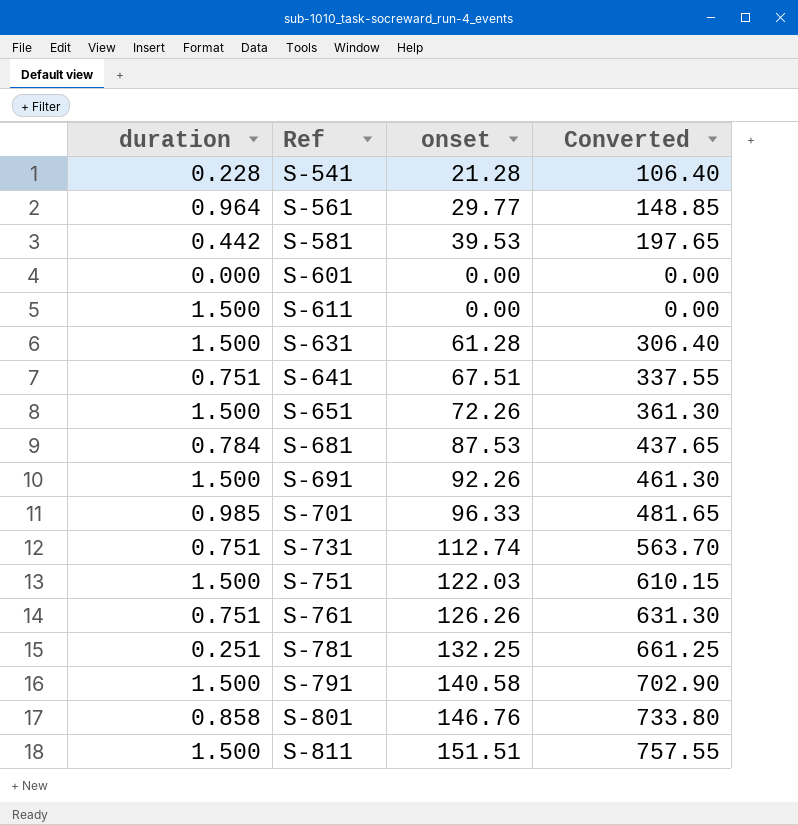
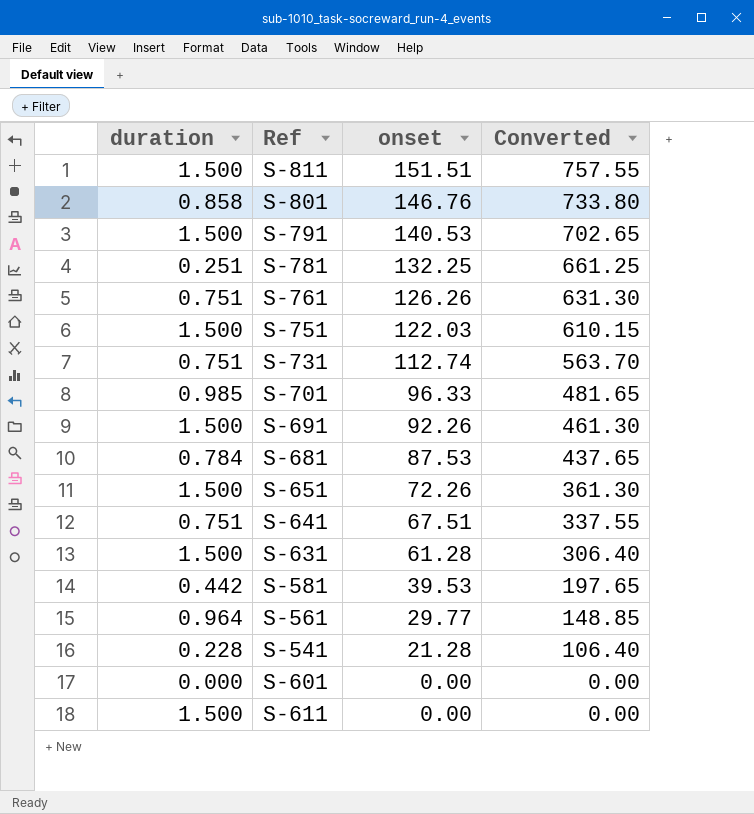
row order: Ref ascending -> onset descending
S-791 | onset: 140.58 -> 140.53
S-791 | Converted: 702.90 -> 702.65

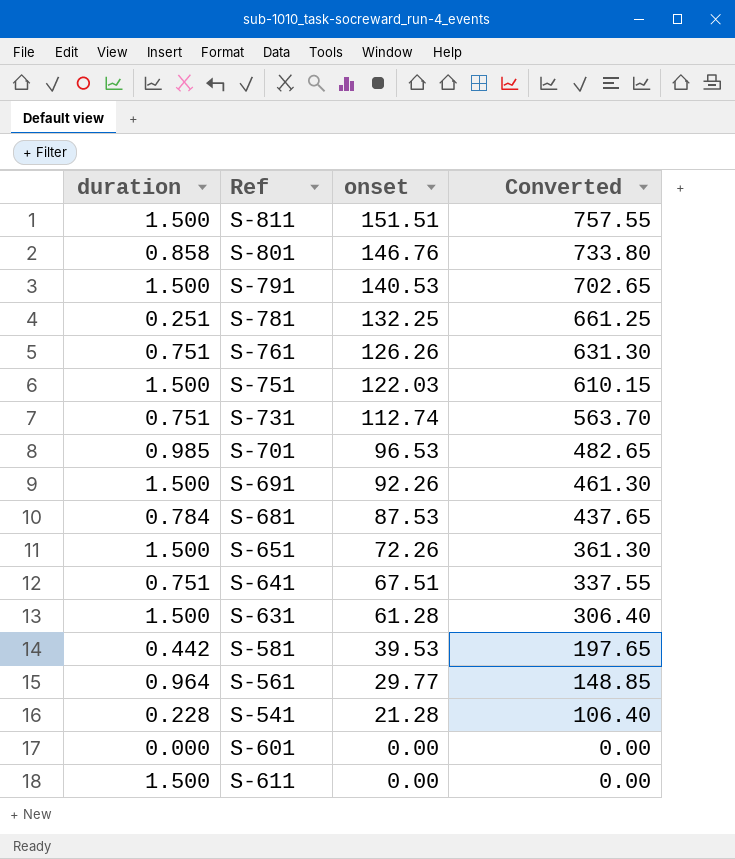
S-701 | onset: 96.33 -> 96.53
S-701 | Converted: 481.65 -> 482.65

